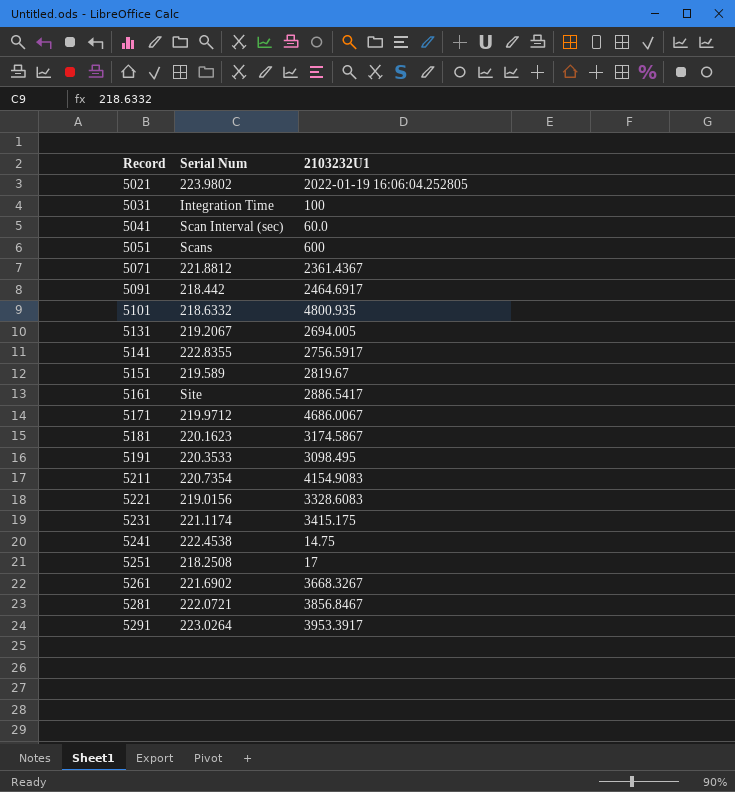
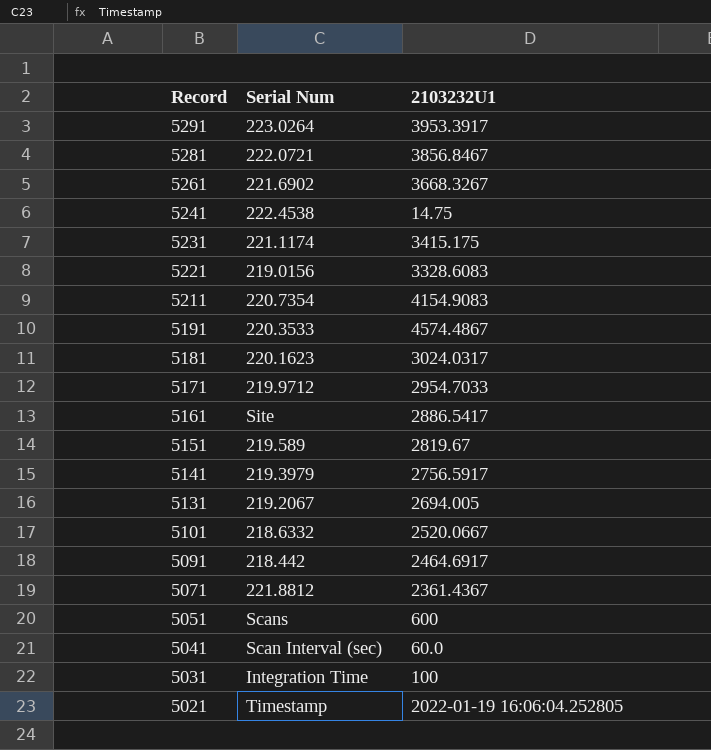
row order: Record ascending -> Record descending
row 5251: 218.2508 | 17 -> none
5191 | 2103232U1: 3098.495 -> 4574.4867
5181 | 2103232U1: 3174.5867 -> 3024.0317
5171 | 2103232U1: 4686.0067 -> 2954.7033
5141 | Serial Num: 222.8355 -> 219.3979
5101 | 2103232U1: 4800.935 -> 2520.0667
5021 | Serial Num: 223.9802 -> Timestamp

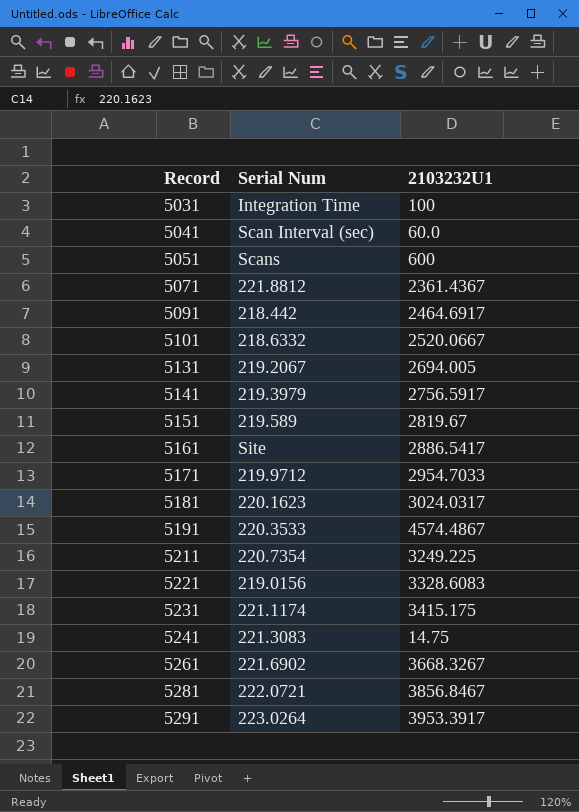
row order: Record descending -> Record ascending
row 5021: Timestamp | 2022-01-19 16:06:04.252805 -> none
5211 | 2103232U1: 4154.9083 -> 3249.225
5241 | Serial Num: 222.4538 -> 221.3083

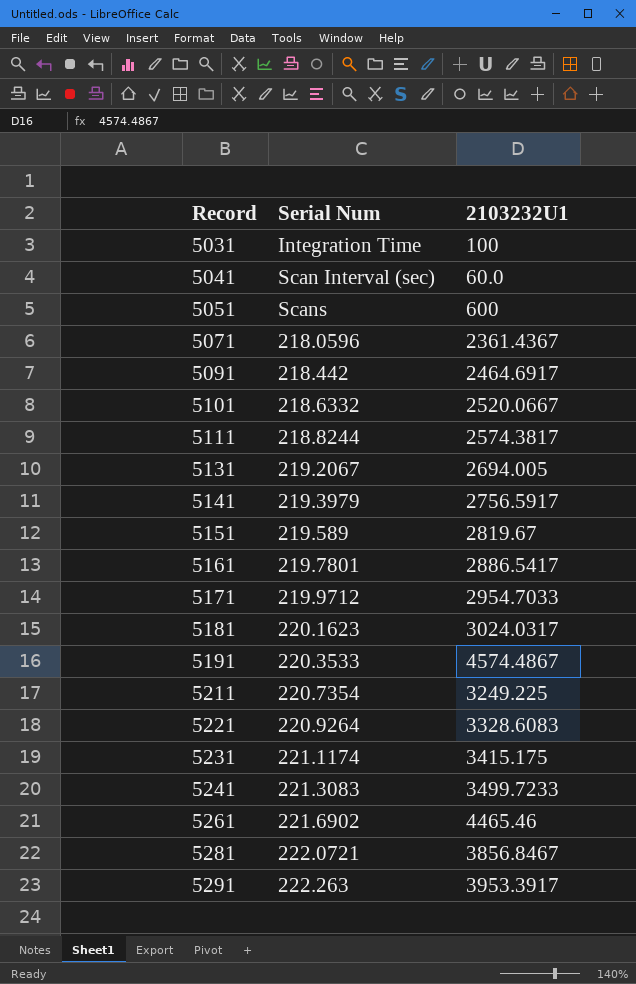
5071 | Serial Num: 221.8812 -> 218.0596
row 5111: none -> 218.8244 | 2574.3817
5161 | Serial Num: Site -> 219.7801
5221 | Serial Num: 219.0156 -> 220.9264
5241 | 2103232U1: 14.75 -> 3499.7233
5261 | 2103232U1: 3668.3267 -> 4465.46
5291 | Serial Num: 223.0264 -> 222.263

